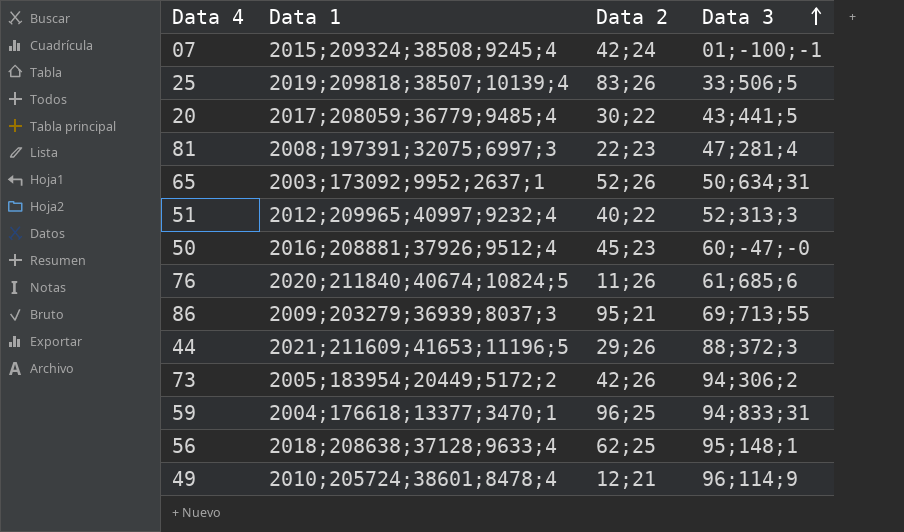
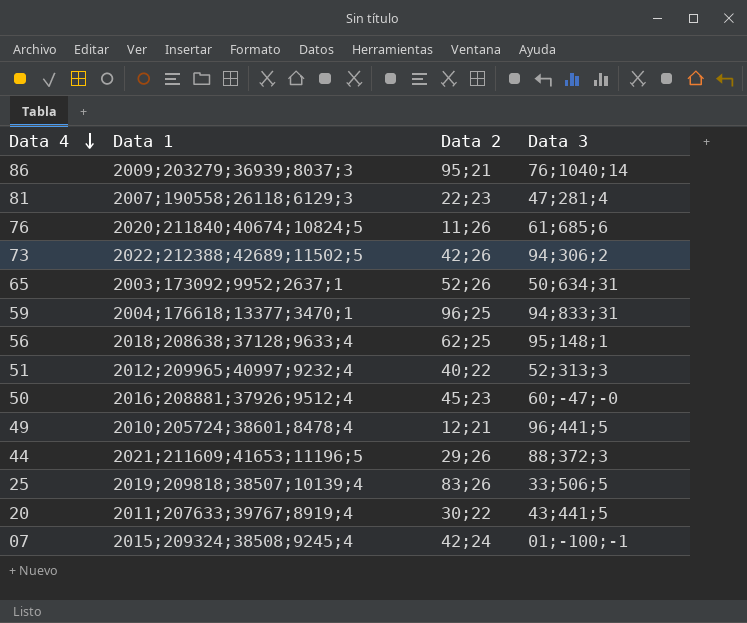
row order: Data 3 ascending -> Data 4 descending
86 | Data 3: 69;713;55 -> 76;1040;14
81 | Data 1: 2008;197391;32075;6997;3 -> 2007;190558;26118;6129;3
73 | Data 1: 2005;183954;20449;5172;2 -> 2022;212388;42689;11502;5
49 | Data 3: 96;114;9 -> 96;441;5
20 | Data 1: 2017;208059;36779;9485;4 -> 2011;207633;39767;8919;4

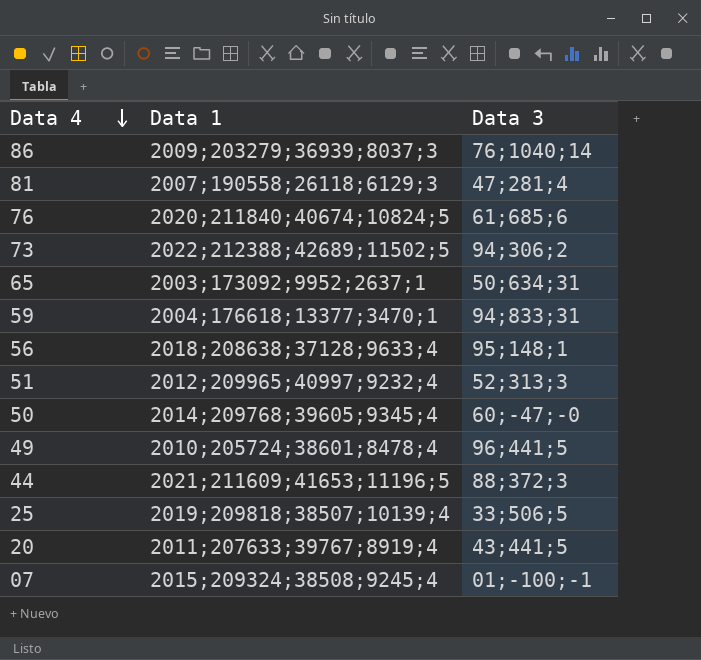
column Data 2 | position: 3 -> none
50 | Data 1: 2016;208881;37926;9512;4 -> 2014;209768;39605;9345;4

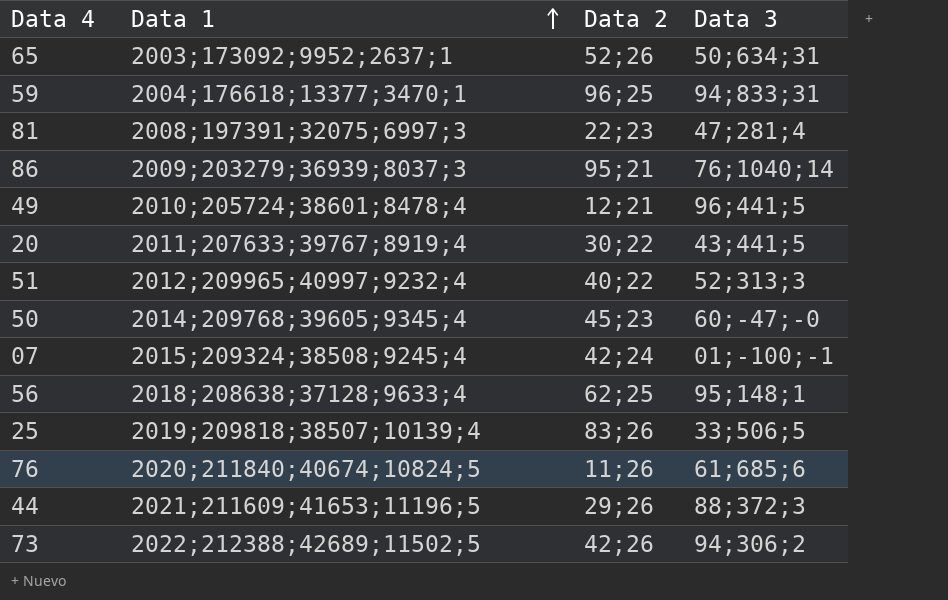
row order: Data 4 descending -> Data 1 ascending
column Data 2 | position: none -> 3
81 | Data 1: 2007;190558;26118;6129;3 -> 2008;197391;32075;6997;3

